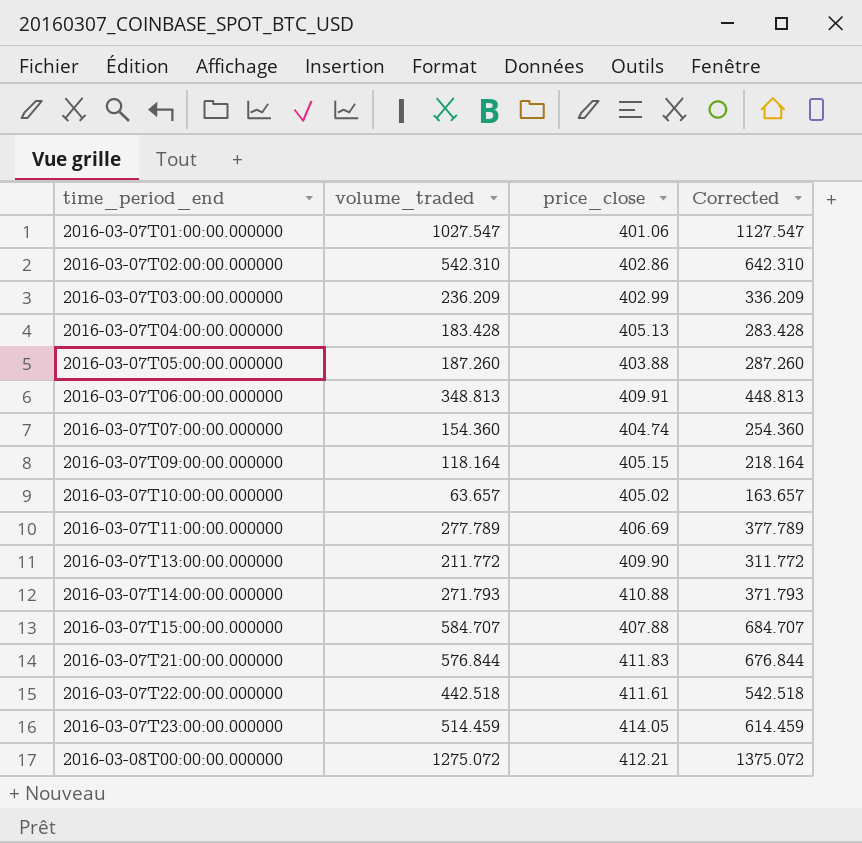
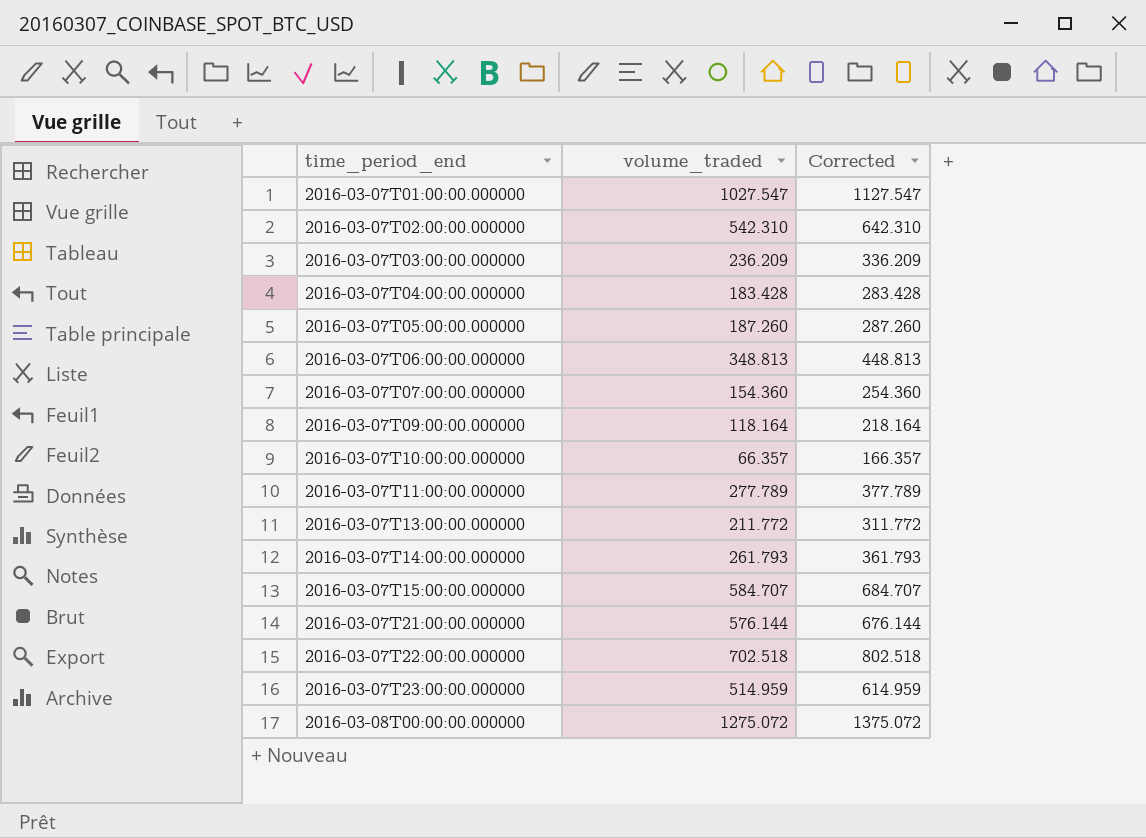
column price_close | position: 3 -> none
2016-03-07T10:00:00.000000 | volume_traded: 63.657 -> 66.357
2016-03-07T10:00:00.000000 | Corrected: 163.657 -> 166.357
2016-03-07T14:00:00.000000 | volume_traded: 271.793 -> 261.793
2016-03-07T14:00:00.000000 | Corrected: 371.793 -> 361.793
2016-03-07T21:00:00.000000 | volume_traded: 576.844 -> 576.144
2016-03-07T21:00:00.000000 | Corrected: 676.844 -> 676.144
2016-03-07T22:00:00.000000 | volume_traded: 442.518 -> 702.518
2016-03-07T22:00:00.000000 | Corrected: 542.518 -> 802.518
2016-03-07T23:00:00.000000 | volume_traded: 514.459 -> 514.959
2016-03-07T23:00:00.000000 | Corrected: 614.459 -> 614.959

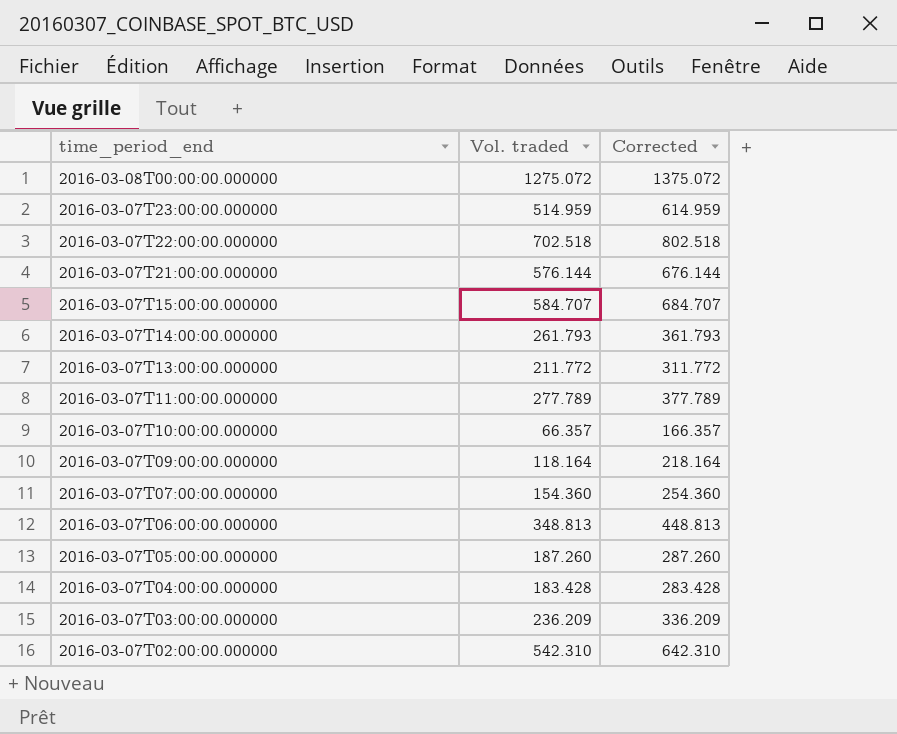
row order: time_period_end ascending -> time_period_end descending
column name: volume_traded -> Vol. traded
row 2016-03-07T01:00:00.000000: 1027.547 | 1127.547 -> none

